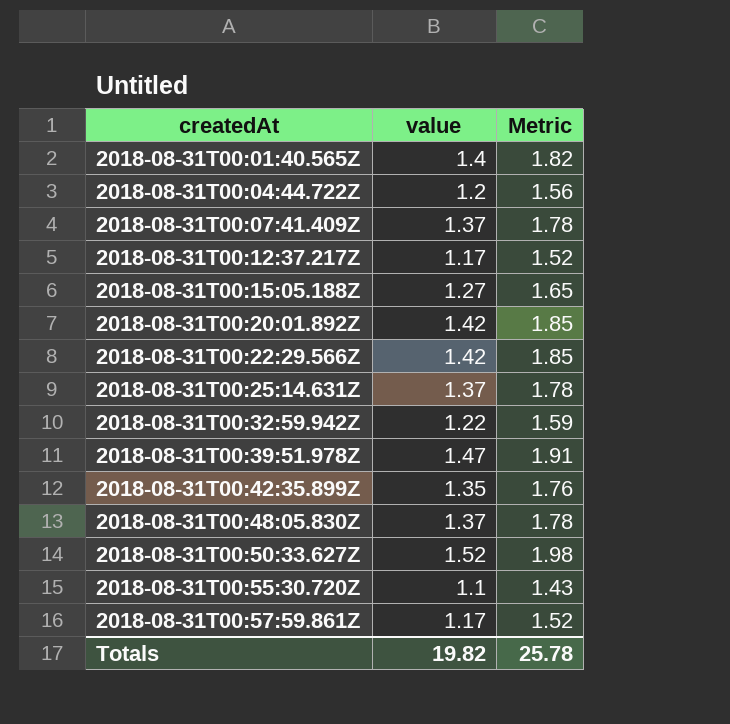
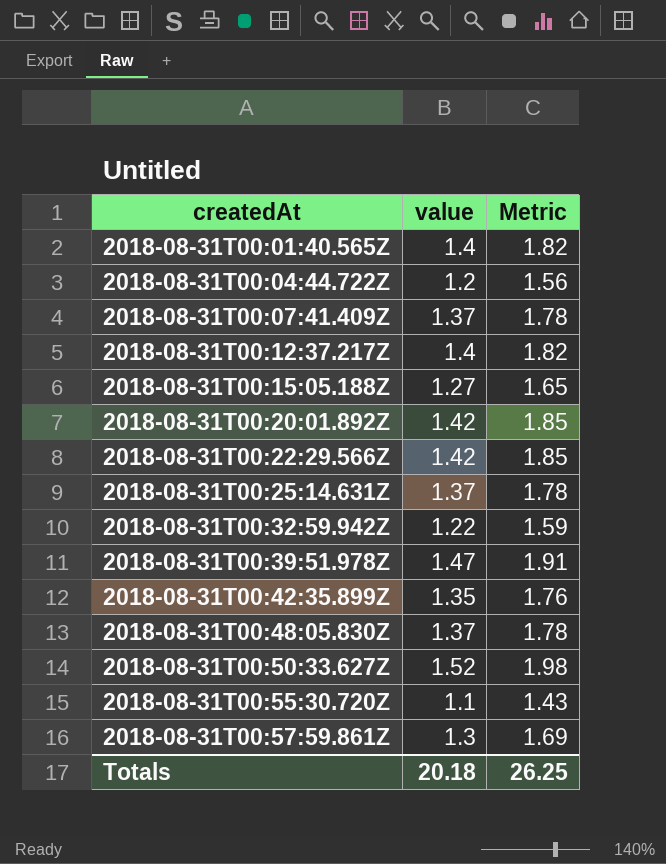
2018-08-31T00:12:37.217Z | value: 1.17 -> 1.4
2018-08-31T00:12:37.217Z | Metric: 1.52 -> 1.82
2018-08-31T00:57:59.861Z | value: 1.17 -> 1.3
2018-08-31T00:57:59.861Z | Metric: 1.52 -> 1.69
Totals | value: 19.82 -> 20.18
Totals | Metric: 25.78 -> 26.25

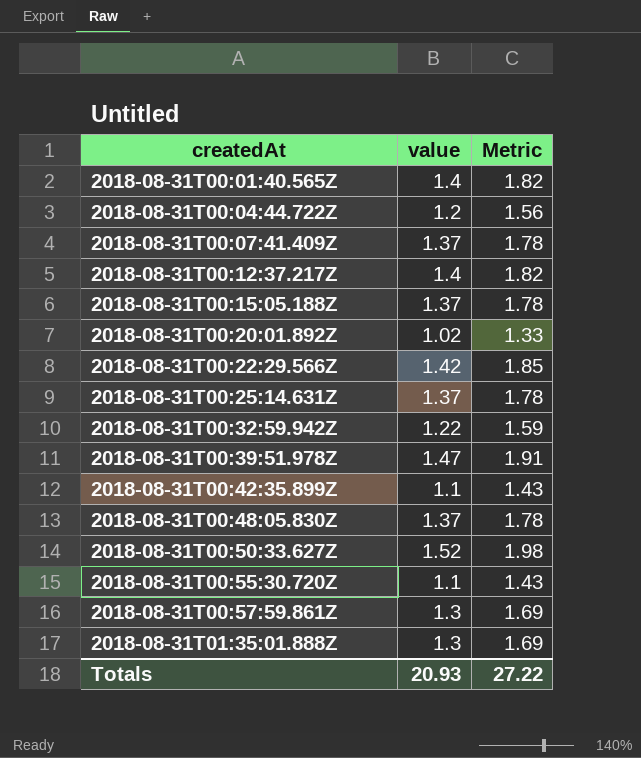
2018-08-31T00:15:05.188Z | value: 1.27 -> 1.37
2018-08-31T00:15:05.188Z | Metric: 1.65 -> 1.78
2018-08-31T00:20:01.892Z | value: 1.42 -> 1.02
2018-08-31T00:20:01.892Z | Metric: 1.85 -> 1.33
2018-08-31T00:42:35.899Z | value: 1.35 -> 1.1
2018-08-31T00:42:35.899Z | Metric: 1.76 -> 1.43
row 2018-08-31T01:35:01.888Z: none -> 1.3 | 1.69
Totals | value: 20.18 -> 20.93
Totals | Metric: 26.25 -> 27.22

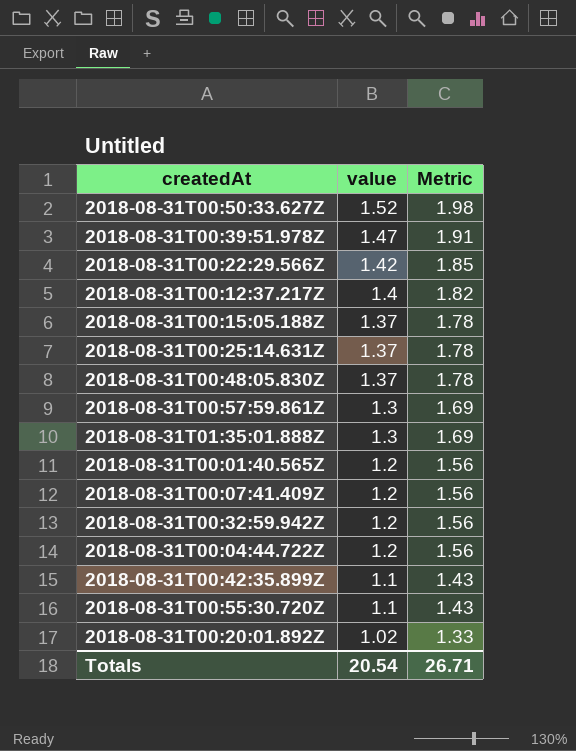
row order: createdAt ascending -> value descending
2018-08-31T00:01:40.565Z | value: 1.4 -> 1.2
2018-08-31T00:01:40.565Z | Metric: 1.82 -> 1.56
2018-08-31T00:07:41.409Z | value: 1.37 -> 1.2
2018-08-31T00:07:41.409Z | Metric: 1.78 -> 1.56
2018-08-31T00:32:59.942Z | value: 1.22 -> 1.2
2018-08-31T00:32:59.942Z | Metric: 1.59 -> 1.56
Totals | value: 20.93 -> 20.54
Totals | Metric: 27.22 -> 26.71

